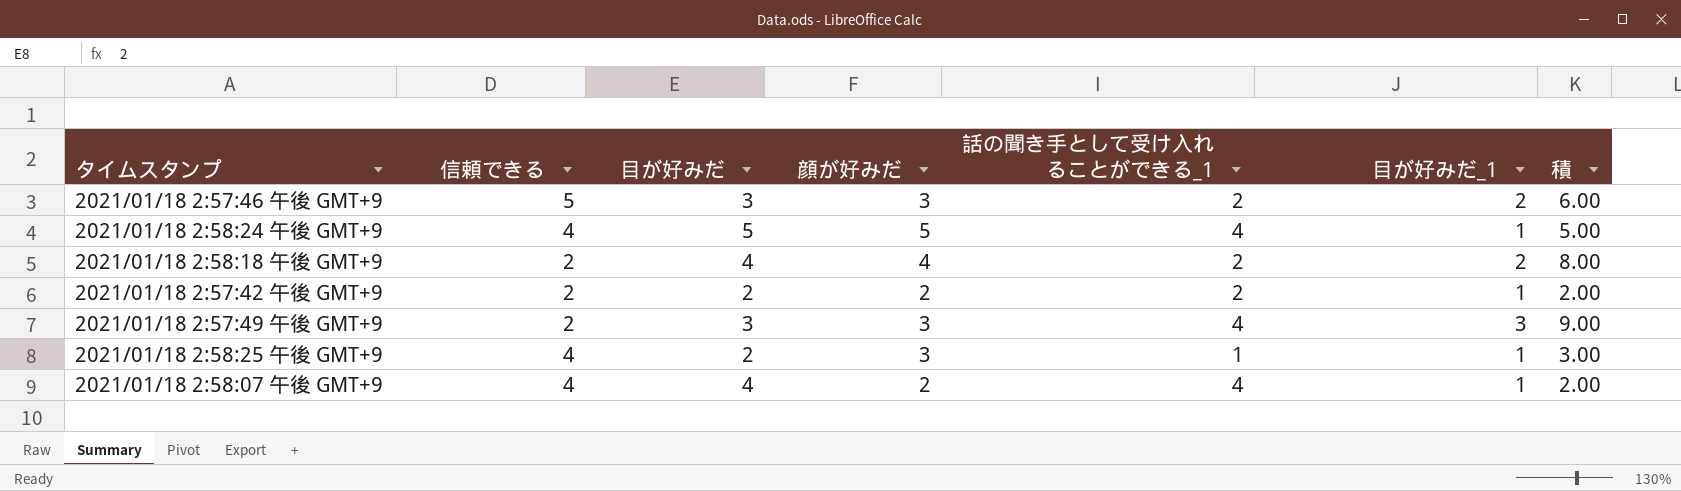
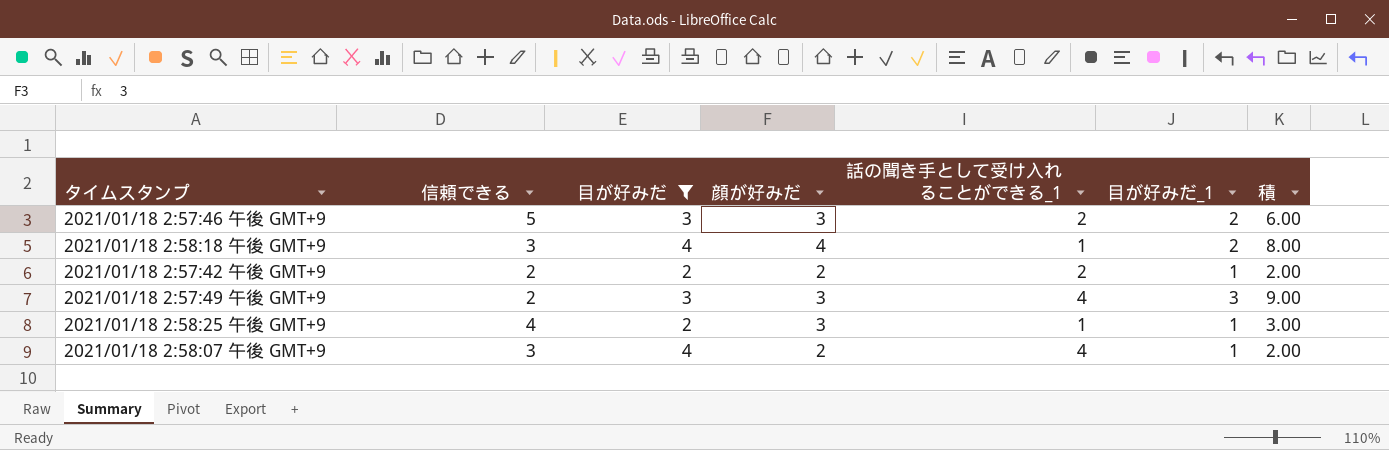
filter: none -> 目が好みだ != 5
2021/01/18 2:58:18 午後 GMT+9 | 信頼できる: 2 -> 3
2021/01/18 2:58:18 午後 GMT+9 | 話の聞き手として受け入れることができる_1: 2 -> 1
2021/01/18 2:58:07 午後 GMT+9 | 信頼できる: 4 -> 3

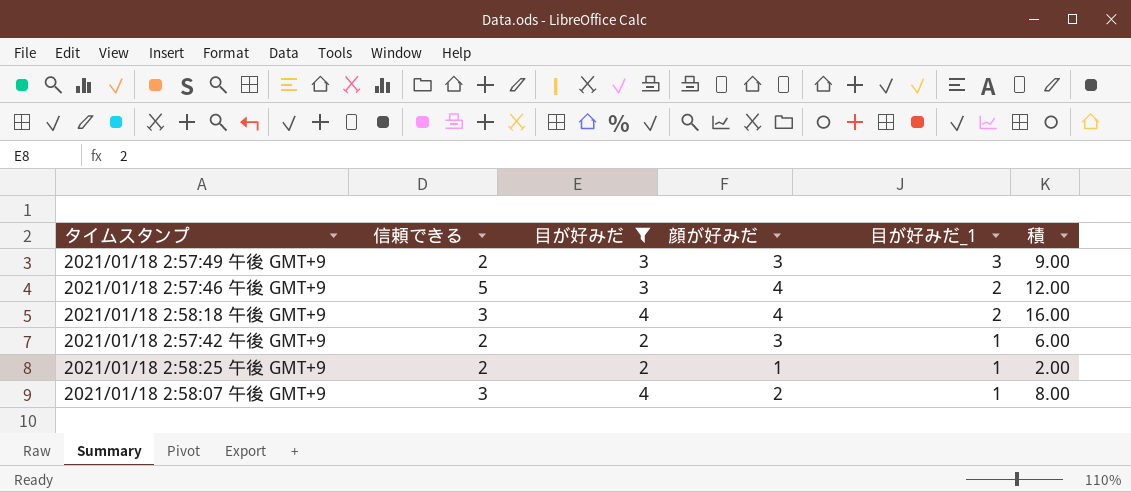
row order: none -> 目が好みだ_1 descending
column 話の聞き手として受け入れることができる_1 | position: 5 -> none
column 積 | formula: [顔が好みだ] * [目が好みだ_1] -> [目が好みだ] * [顔が好みだ]
2021/01/18 2:57:46 午後 GMT+9 | 顔が好みだ: 3 -> 4
2021/01/18 2:57:42 午後 GMT+9 | 顔が好みだ: 2 -> 3
2021/01/18 2:58:25 午後 GMT+9 | 信頼できる: 4 -> 2
2021/01/18 2:58:25 午後 GMT+9 | 顔が好みだ: 3 -> 1

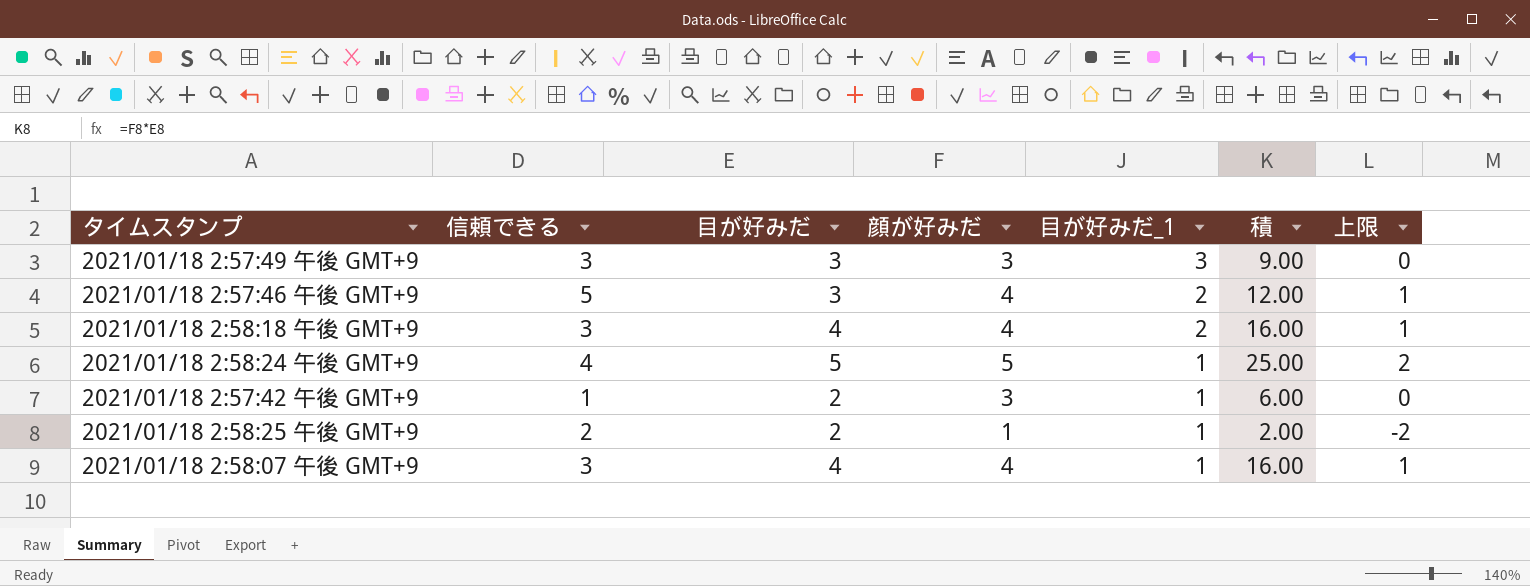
filter: 目が好みだ != 5 -> none
column 上限 | formula: none -> [顔が好みだ] - 3
2021/01/18 2:57:49 午後 GMT+9 | 信頼できる: 2 -> 3
2021/01/18 2:57:42 午後 GMT+9 | 信頼できる: 2 -> 1
2021/01/18 2:58:07 午後 GMT+9 | 顔が好みだ: 2 -> 4
2021/01/18 2:58:07 午後 GMT+9 | 積: 8.00 -> 16.00

